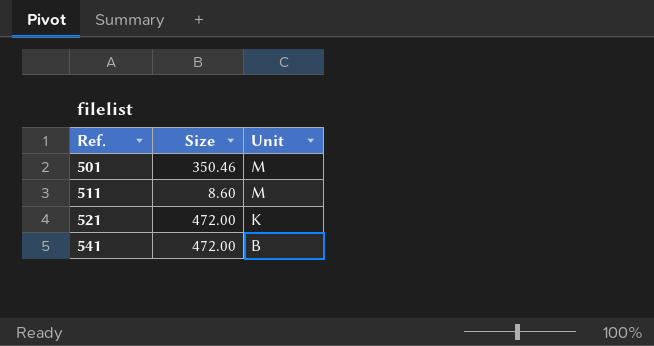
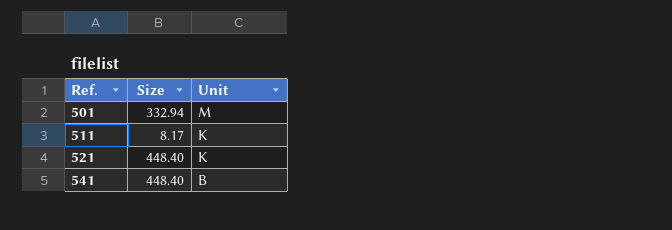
501 | Size: 350.46 -> 332.94
511 | Size: 8.60 -> 8.17
511 | Unit: M -> K
521 | Size: 472.00 -> 448.40
541 | Size: 472.00 -> 448.40

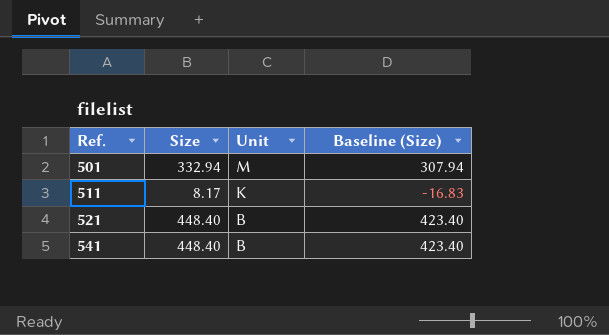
column Baseline (Size) | formula: none -> [Size] - 25
521 | Unit: K -> B

